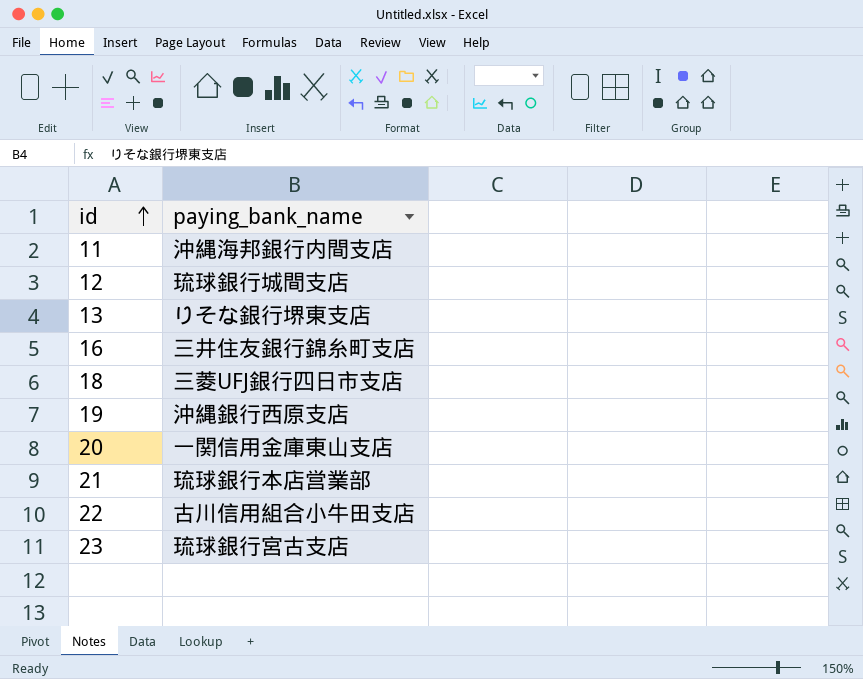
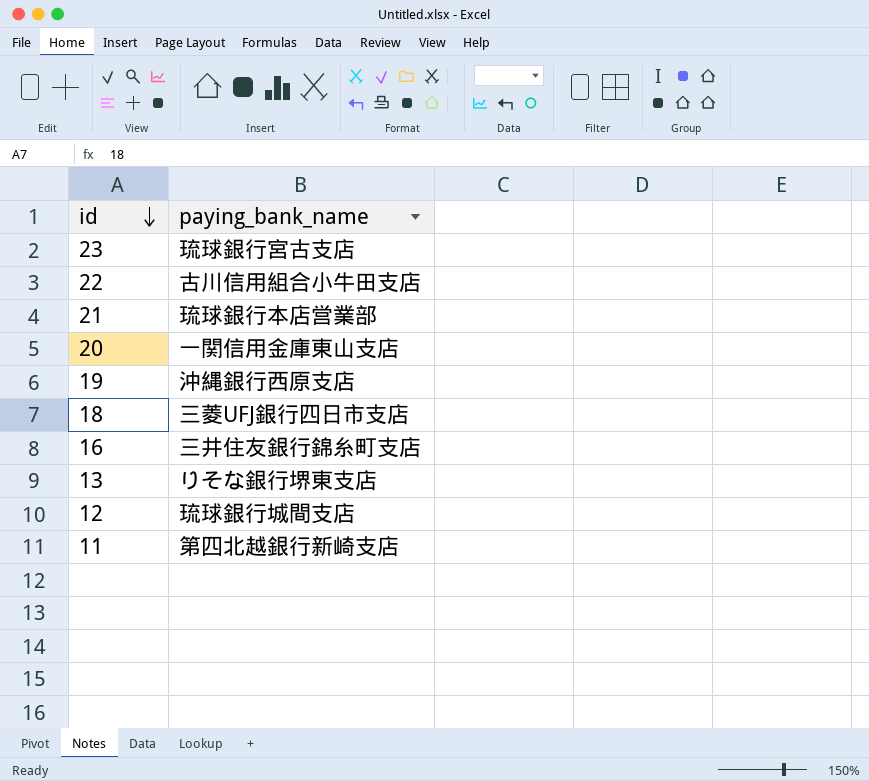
row order: id ascending -> id descending
11 | paying_bank_name: 沖縄海邦銀行内間支店 -> 第四北越銀行新崎支店

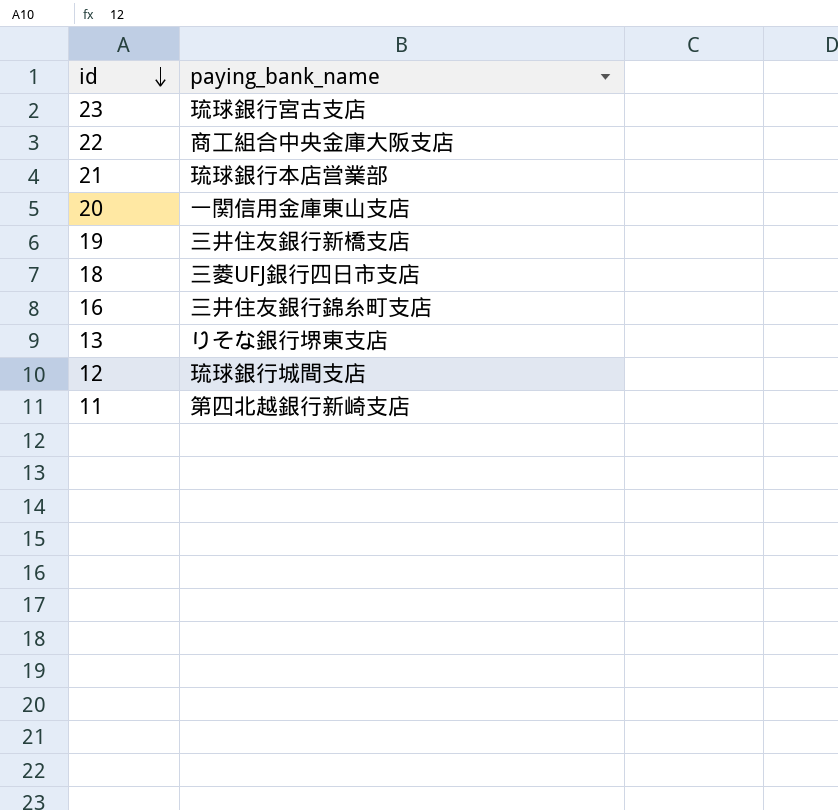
22 | paying_bank_name: 古川信用組合小牛田支店 -> 商工組合中央金庫大阪支店
19 | paying_bank_name: 沖縄銀行西原支店 -> 三井住友銀行新橋支店

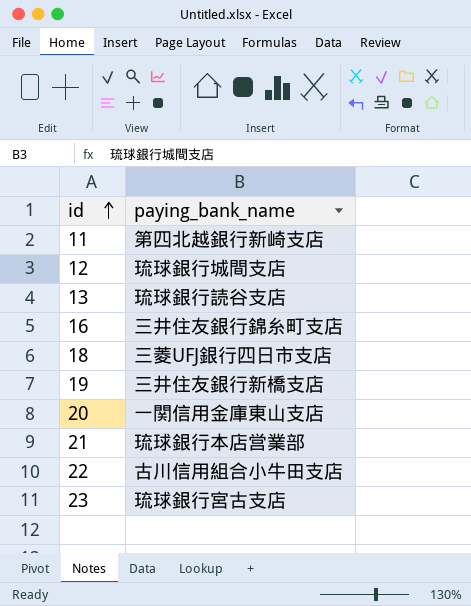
row order: id descending -> id ascending
13 | paying_bank_name: りそな銀行堺東支店 -> 琉球銀行読谷支店
22 | paying_bank_name: 商工組合中央金庫大阪支店 -> 古川信用組合小牛田支店

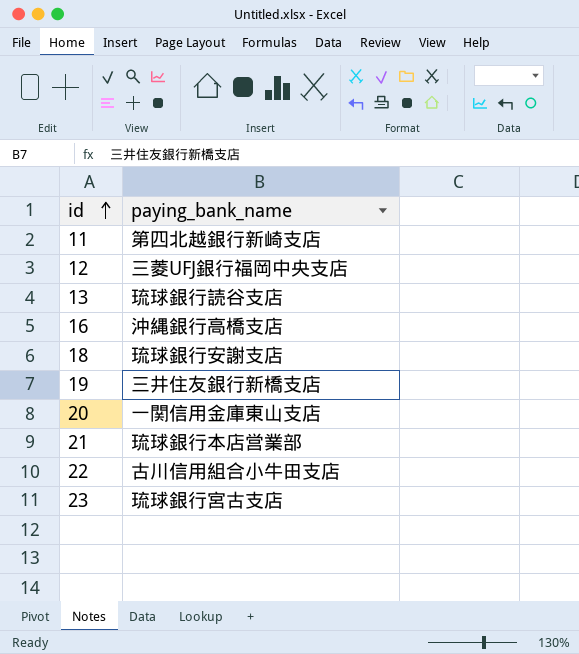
12 | paying_bank_name: 琉球銀行城間支店 -> 三菱UFJ銀行福岡中央支店
16 | paying_bank_name: 三井住友銀行錦糸町支店 -> 沖縄銀行高橋支店
18 | paying_bank_name: 三菱UFJ銀行四日市支店 -> 琉球銀行安謝支店

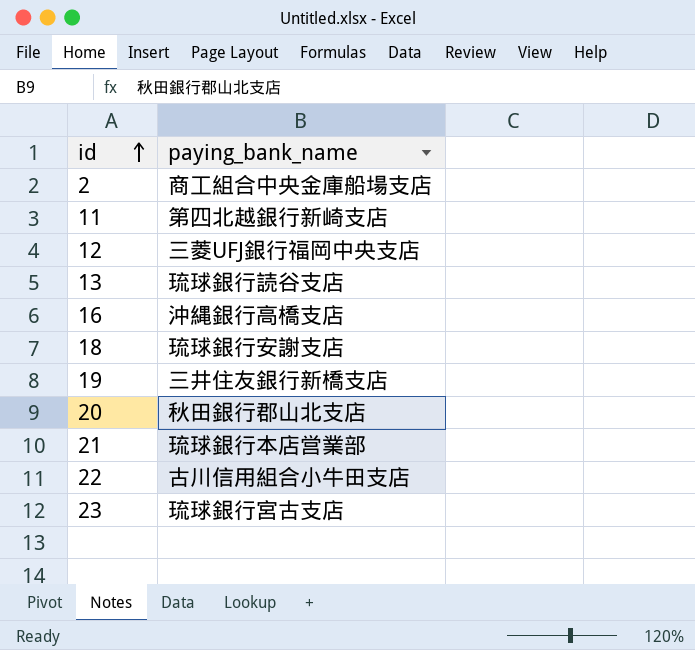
row 2: none -> 商工組合中央金庫船場支店
20 | paying_bank_name: 一関信用金庫東山支店 -> 秋田銀行郡山北支店

